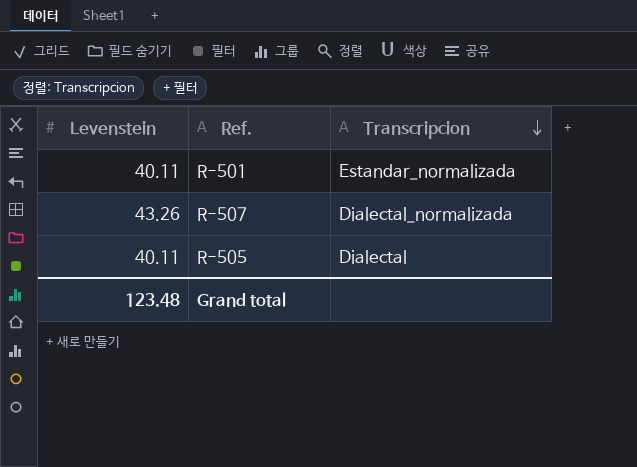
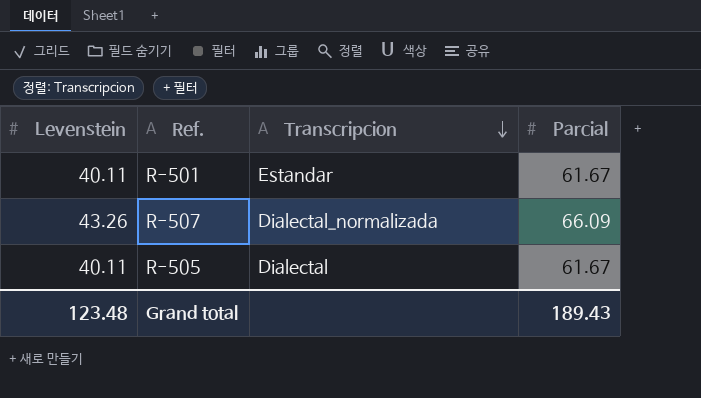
column Parcial | position: none -> 4
R-501 | Transcripcion: Estandar_normalizada -> Estandar

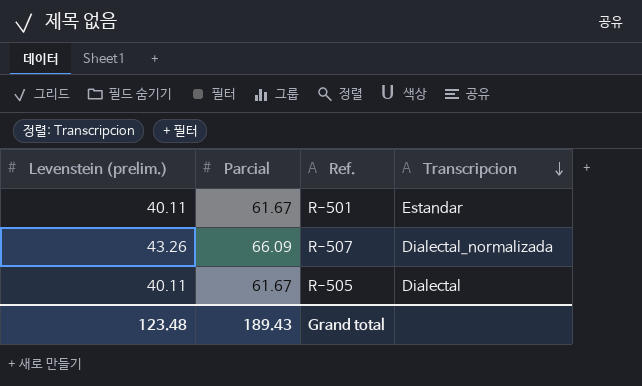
column name: Levenstein -> Levenstein (prelim.)
column Parcial | position: 4 -> 2

